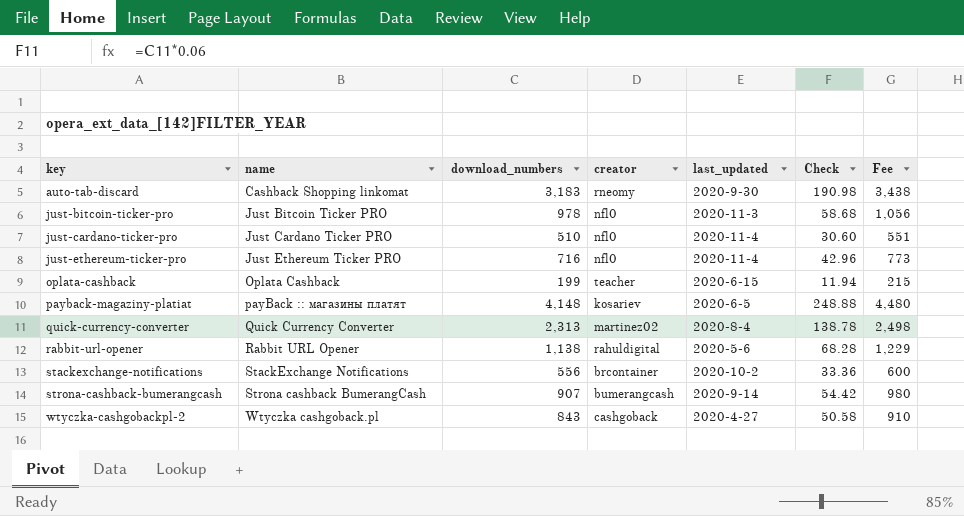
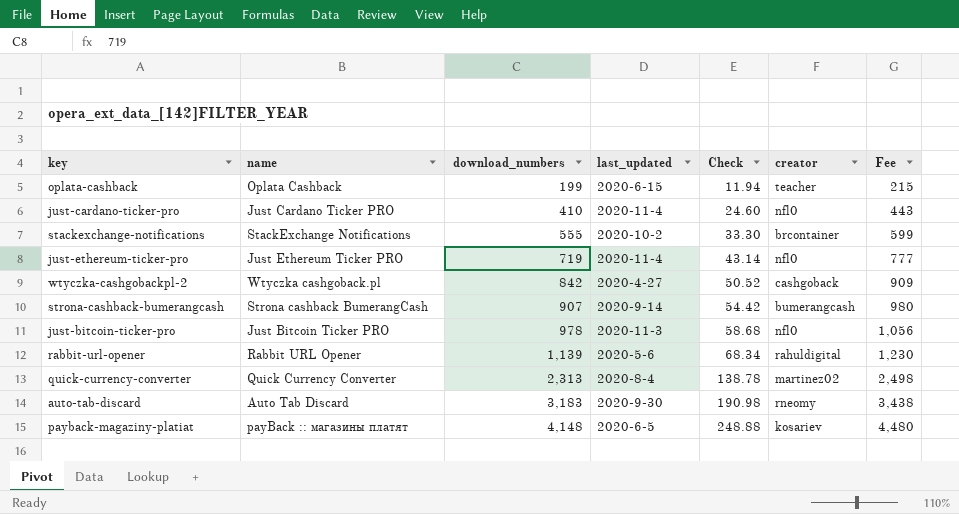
row order: key ascending -> download_numbers ascending
column creator | position: 4 -> 6
just-cardano-ticker-pro | download_numbers: 510 -> 410
just-cardano-ticker-pro | Check: 30.60 -> 24.60
just-cardano-ticker-pro | Fee: 551 -> 443
stackexchange-notifications | download_numbers: 556 -> 555
stackexchange-notifications | Check: 33.36 -> 33.30
stackexchange-notifications | Fee: 600 -> 599
just-ethereum-ticker-pro | download_numbers: 716 -> 719
just-ethereum-ticker-pro | Check: 42.96 -> 43.14
just-ethereum-ticker-pro | Fee: 773 -> 777
wtyczka-cashgobackpl-2 | download_numbers: 843 -> 842
wtyczka-cashgobackpl-2 | Check: 50.58 -> 50.52
wtyczka-cashgobackpl-2 | Fee: 910 -> 909
rabbit-url-opener | download_numbers: 1,138 -> 1,139
rabbit-url-opener | Check: 68.28 -> 68.34
rabbit-url-opener | Fee: 1,229 -> 1,230
auto-tab-discard | name: Cashback Shopping linkomat -> Auto Tab Discard

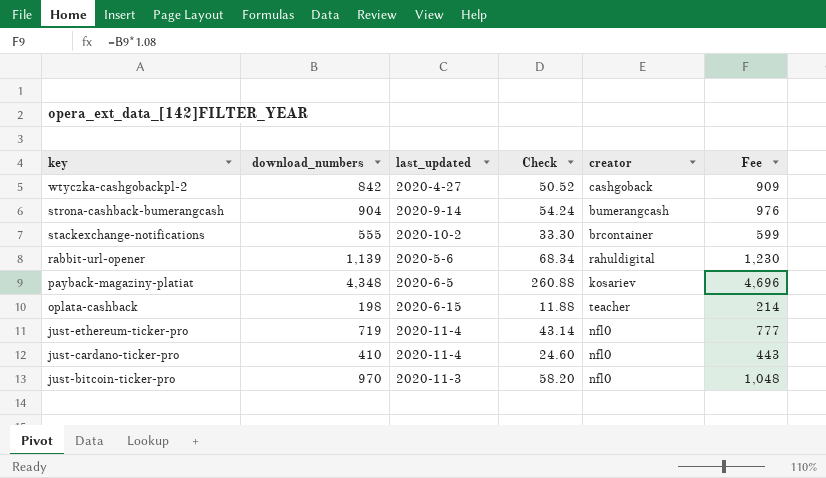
row order: download_numbers ascending -> key descending
column name | position: 2 -> none
row quick-currency-converter: Quick Currency Converter | 2,313 | 2020-8-4 | 138.78 | martinez02 | 2,498 -> none
row auto-tab-discard: Auto Tab Discard | 3,183 | 2020-9-30 | 190.98 | rneomy | 3,438 -> none
strona-cashback-bumerangcash | download_numbers: 907 -> 904
strona-cashback-bumerangcash | Check: 54.42 -> 54.24
strona-cashback-bumerangcash | Fee: 980 -> 976
payback-magaziny-platiat | download_numbers: 4,148 -> 4,348
payback-magaziny-platiat | Check: 248.88 -> 260.88
payback-magaziny-platiat | Fee: 4,480 -> 4,696
oplata-cashback | download_numbers: 199 -> 198
oplata-cashback | Check: 11.94 -> 11.88
oplata-cashback | Fee: 215 -> 214
just-bitcoin-ticker-pro | download_numbers: 978 -> 970
just-bitcoin-ticker-pro | Check: 58.68 -> 58.20
just-bitcoin-ticker-pro | Fee: 1,056 -> 1,048

